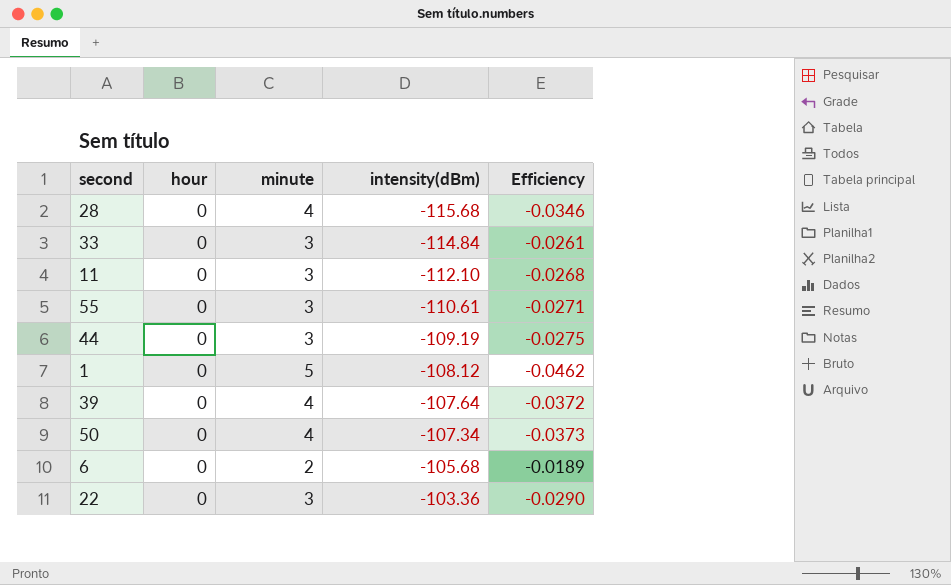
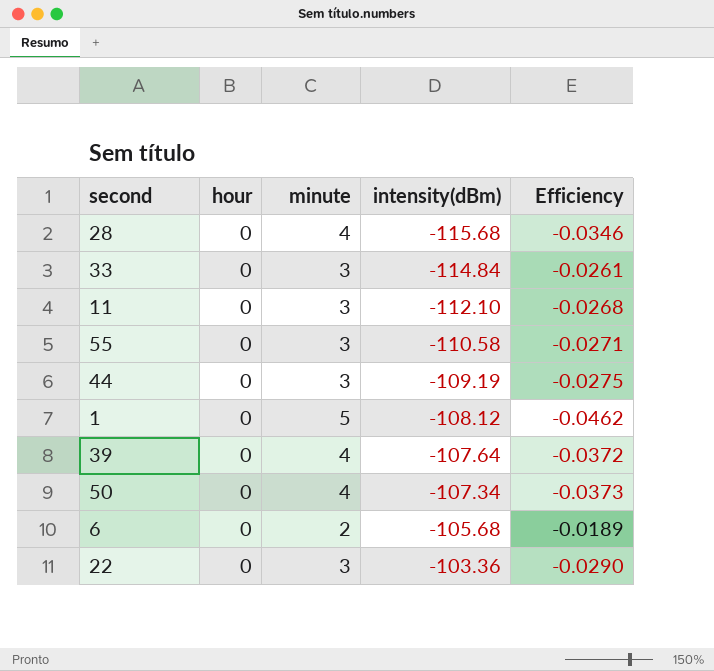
55 | intensity(dBm): -110.61 -> -110.58

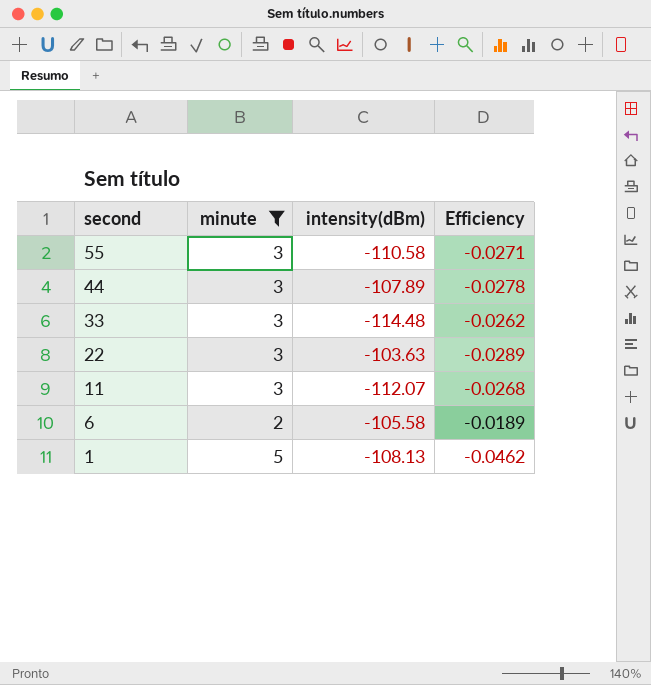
filter: none -> minute != 4
row order: intensity(dBm) ascending -> second descending
column hour | position: 2 -> none
44 | intensity(dBm): -109.19 -> -107.89
44 | Efficiency: -0.0275 -> -0.0278
33 | intensity(dBm): -114.84 -> -114.48
33 | Efficiency: -0.0261 -> -0.0262
22 | intensity(dBm): -103.36 -> -103.63
22 | Efficiency: -0.0290 -> -0.0289
11 | intensity(dBm): -112.10 -> -112.07
6 | intensity(dBm): -105.68 -> -105.58
1 | intensity(dBm): -108.12 -> -108.13

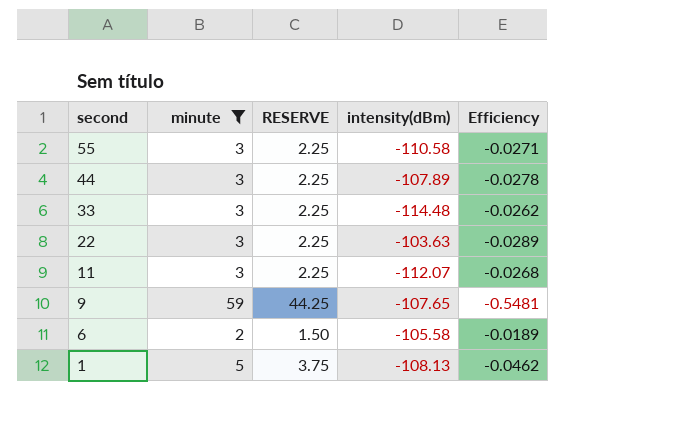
column RESERVE | formula: none -> [minute] * 0.75
row 9: none -> 59 | 44.25 | -107.65 | -0.5481

